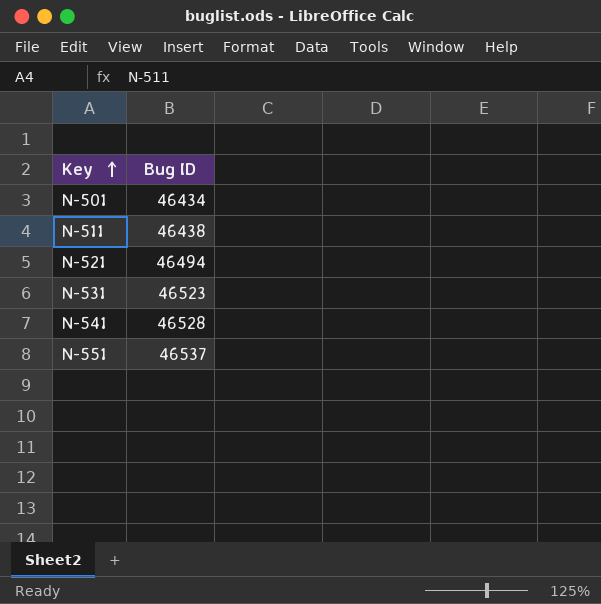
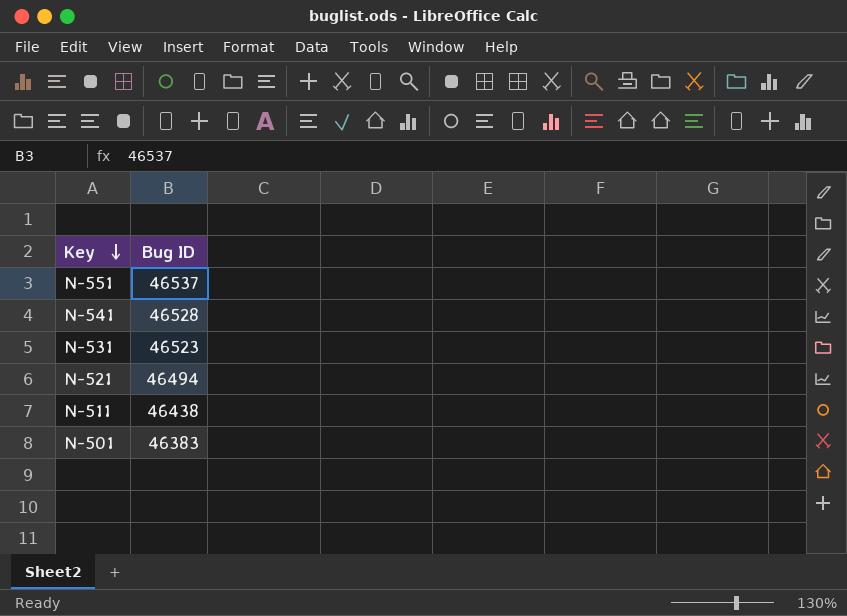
row order: Key ascending -> Key descending
N-501 | Bug ID: 46434 -> 46383

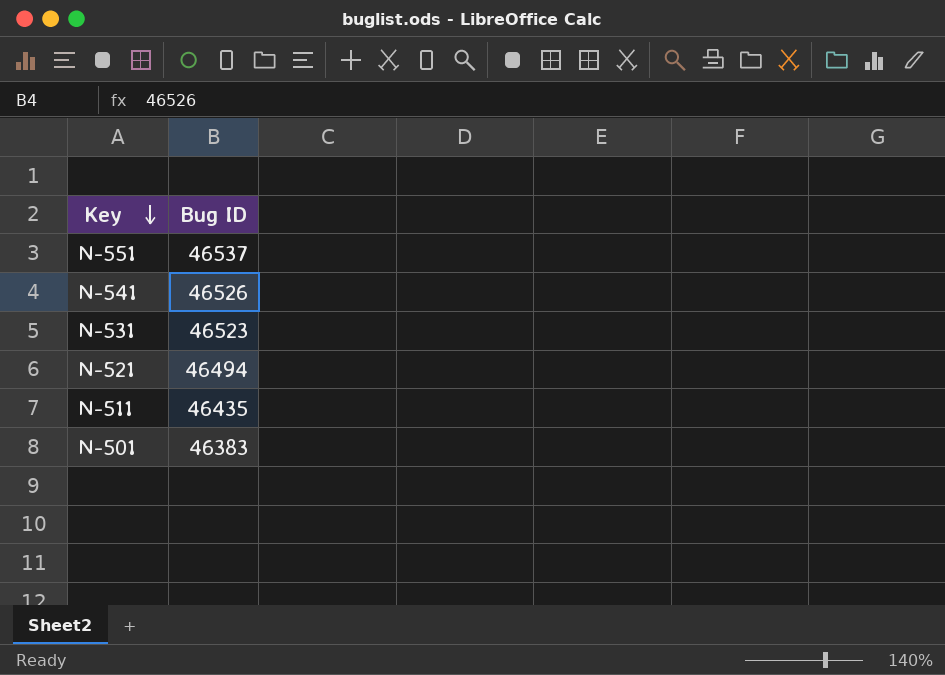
N-541 | Bug ID: 46528 -> 46526
N-511 | Bug ID: 46438 -> 46435

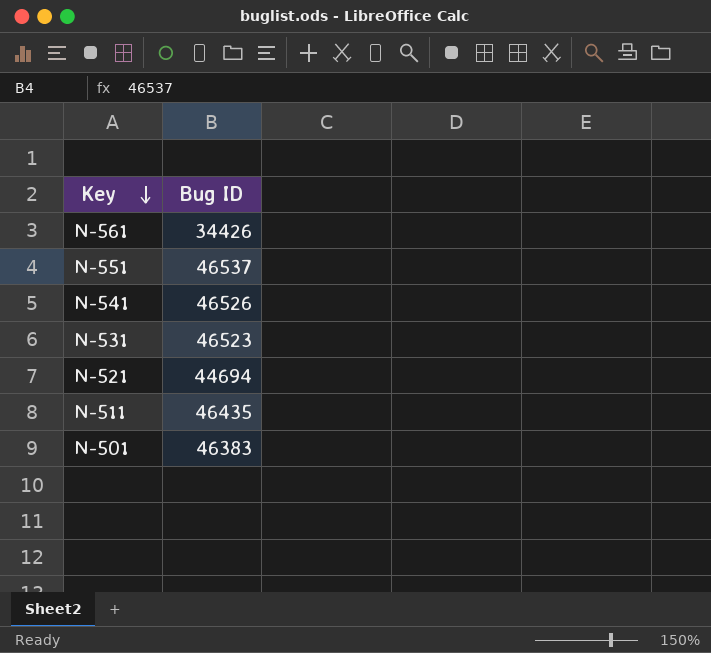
row N-561: none -> 34426
N-521 | Bug ID: 46494 -> 44694

